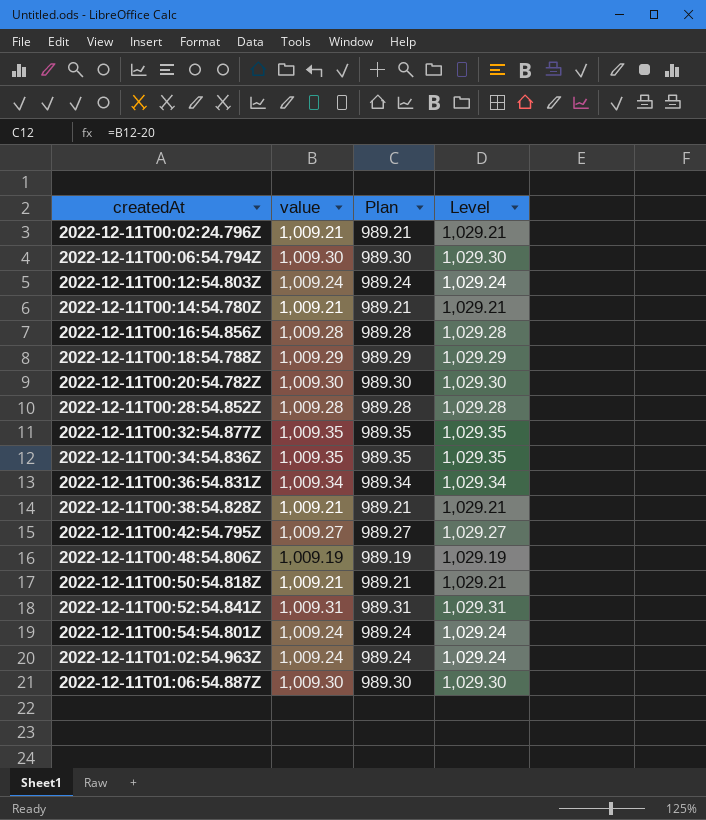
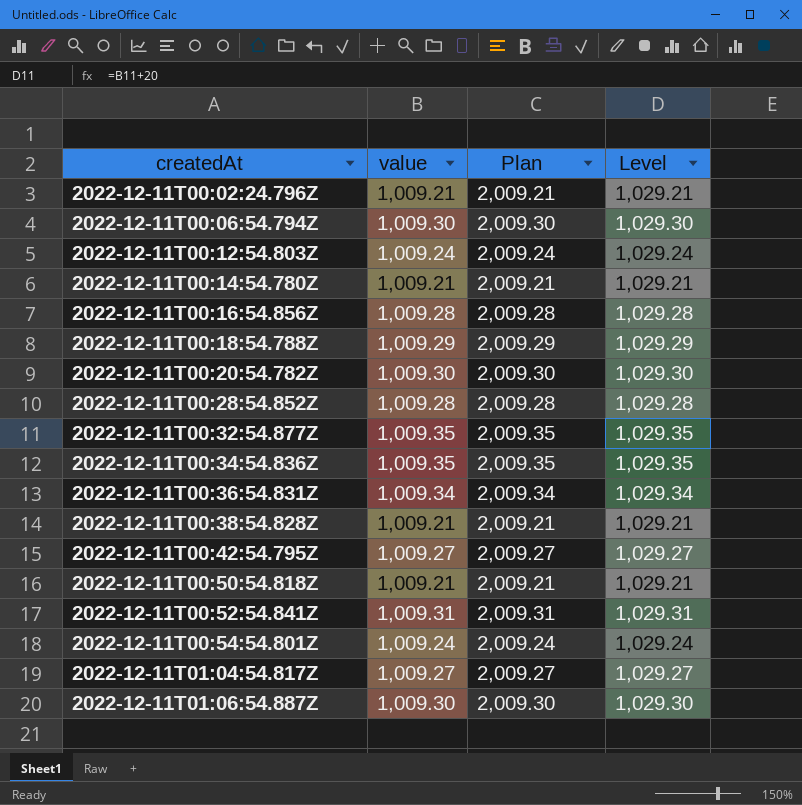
column Plan | formula: [value] - 20 -> [value] + 1000
row 2022-12-11T00:48:54.806Z: 1,009.19 | 989.19 | 1,029.19 -> none
row 2022-12-11T01:02:54.963Z: 1,009.24 | 989.24 | 1,029.24 -> none
row 2022-12-11T01:04:54.817Z: none -> 1,009.27 | 2,009.27 | 1,029.27

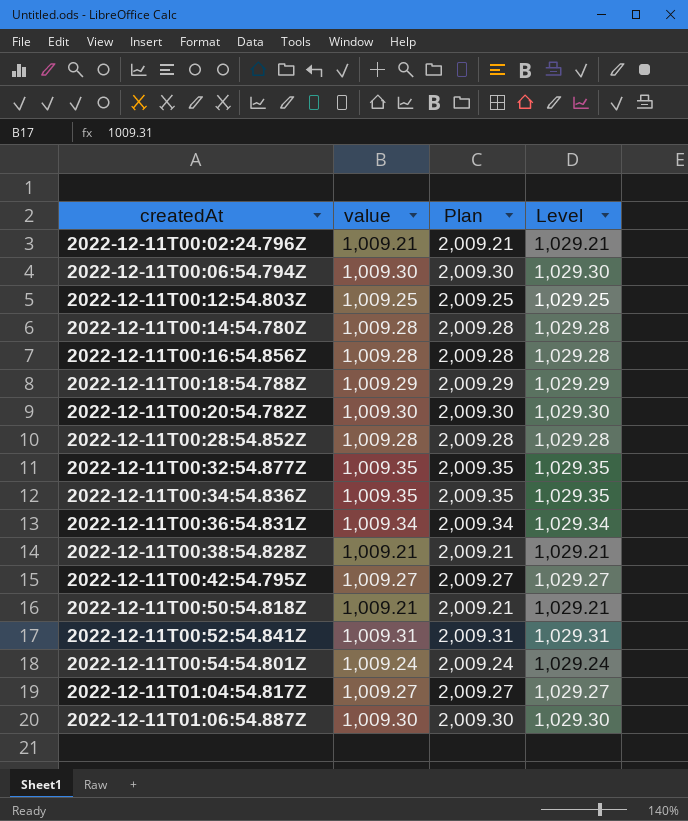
2022-12-11T00:12:54.803Z | value: 1,009.24 -> 1,009.25
2022-12-11T00:12:54.803Z | Plan: 2,009.24 -> 2,009.25
2022-12-11T00:12:54.803Z | Level: 1,029.24 -> 1,029.25
2022-12-11T00:14:54.780Z | value: 1,009.21 -> 1,009.28
2022-12-11T00:14:54.780Z | Plan: 2,009.21 -> 2,009.28
2022-12-11T00:14:54.780Z | Level: 1,029.21 -> 1,029.28

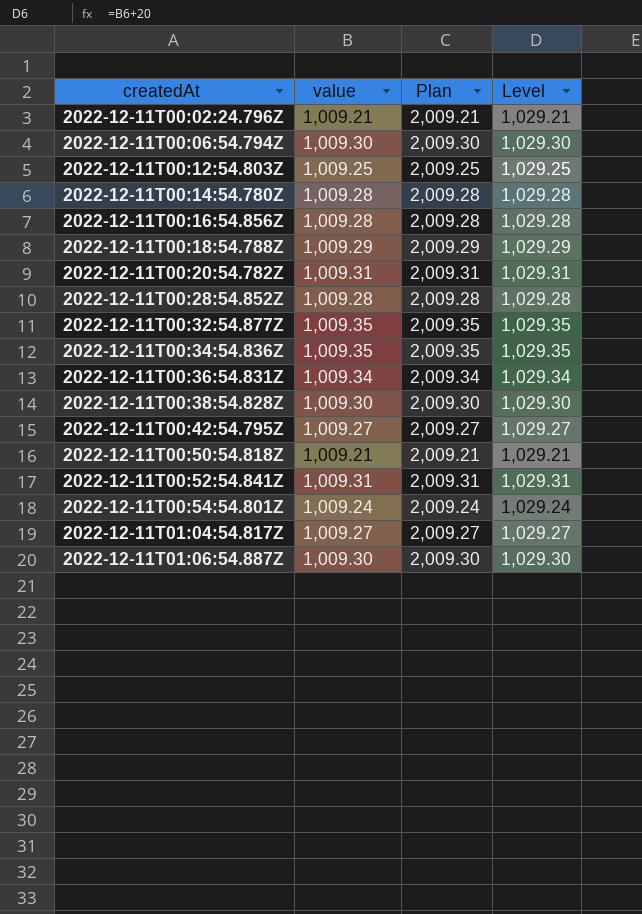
2022-12-11T00:20:54.782Z | value: 1,009.30 -> 1,009.31
2022-12-11T00:20:54.782Z | Plan: 2,009.30 -> 2,009.31
2022-12-11T00:20:54.782Z | Level: 1,029.30 -> 1,029.31
2022-12-11T00:38:54.828Z | value: 1,009.21 -> 1,009.30
2022-12-11T00:38:54.828Z | Plan: 2,009.21 -> 2,009.30
2022-12-11T00:38:54.828Z | Level: 1,029.21 -> 1,029.30

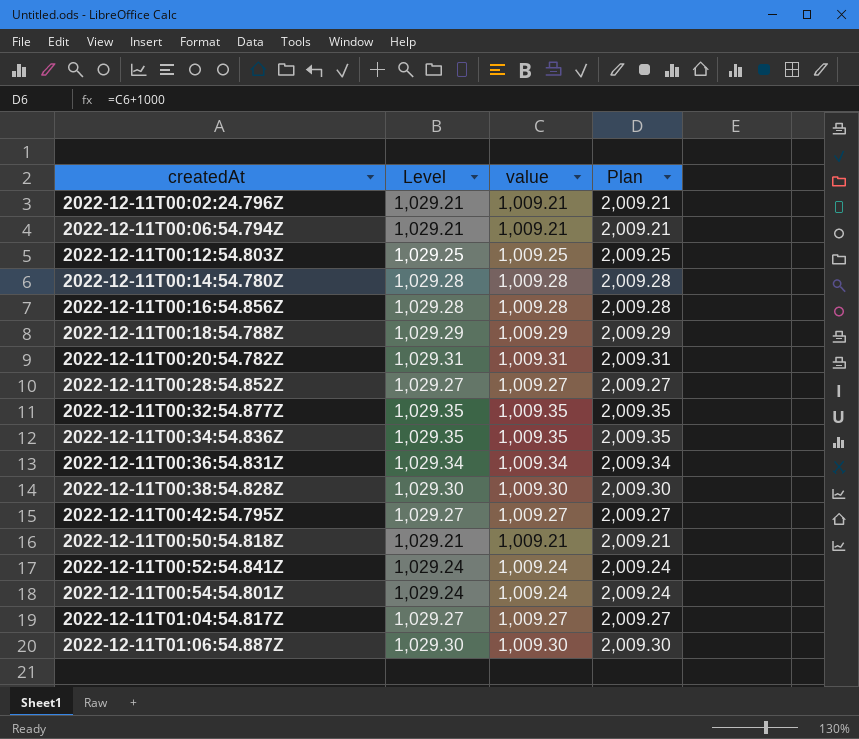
column Level | position: 4 -> 2
2022-12-11T00:06:54.794Z | Level: 1,029.30 -> 1,029.21
2022-12-11T00:06:54.794Z | value: 1,009.30 -> 1,009.21
2022-12-11T00:06:54.794Z | Plan: 2,009.30 -> 2,009.21
2022-12-11T00:28:54.852Z | Level: 1,029.28 -> 1,029.27
2022-12-11T00:28:54.852Z | value: 1,009.28 -> 1,009.27
2022-12-11T00:28:54.852Z | Plan: 2,009.28 -> 2,009.27
2022-12-11T00:52:54.841Z | Level: 1,029.31 -> 1,029.24
2022-12-11T00:52:54.841Z | value: 1,009.31 -> 1,009.24
2022-12-11T00:52:54.841Z | Plan: 2,009.31 -> 2,009.24

